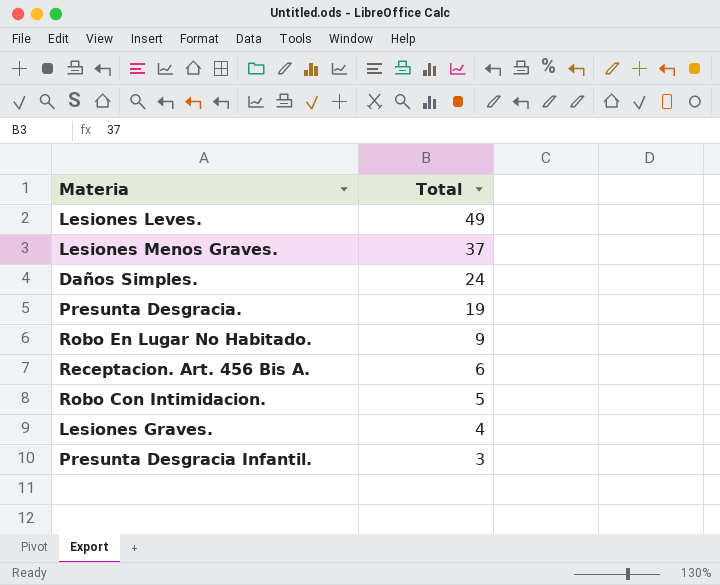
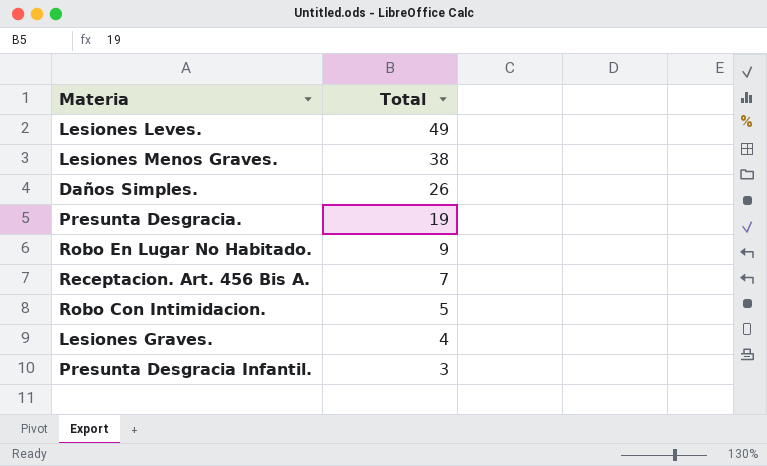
Lesiones Menos Graves. | Total: 37 -> 38
Daños Simples. | Total: 24 -> 26
Receptacion. Art. 456 Bis A. | Total: 6 -> 7

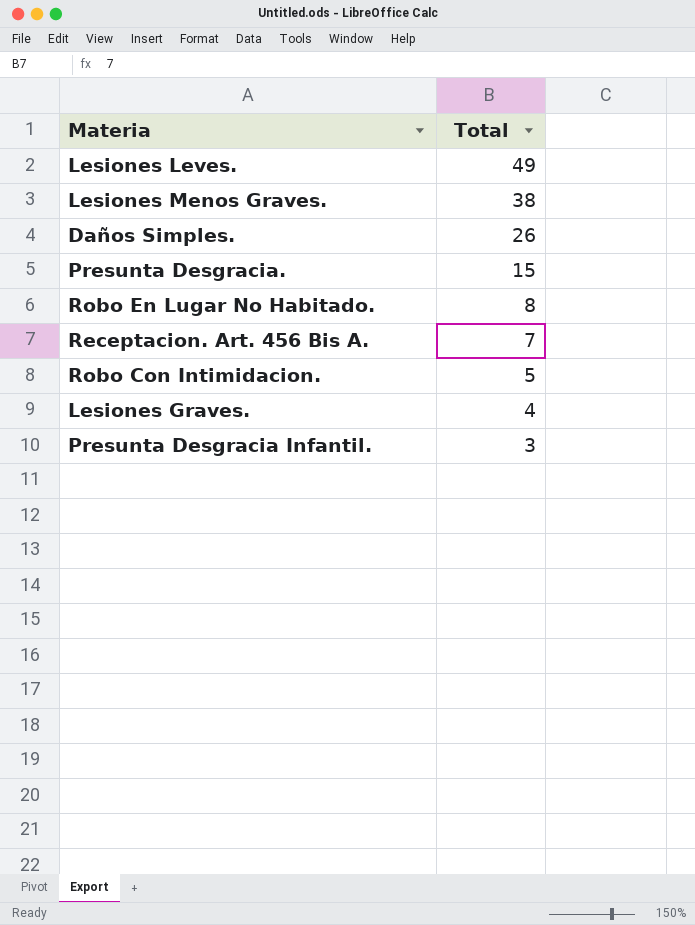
Presunta Desgracia. | Total: 19 -> 15
Robo En Lugar No Habitado. | Total: 9 -> 8

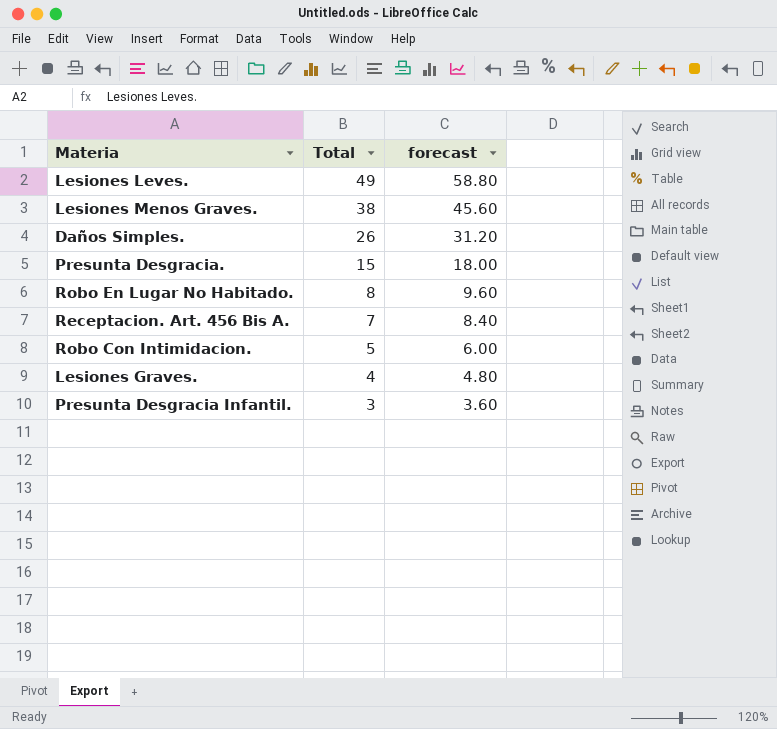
column forecast | formula: none -> [Total] * 1.2

